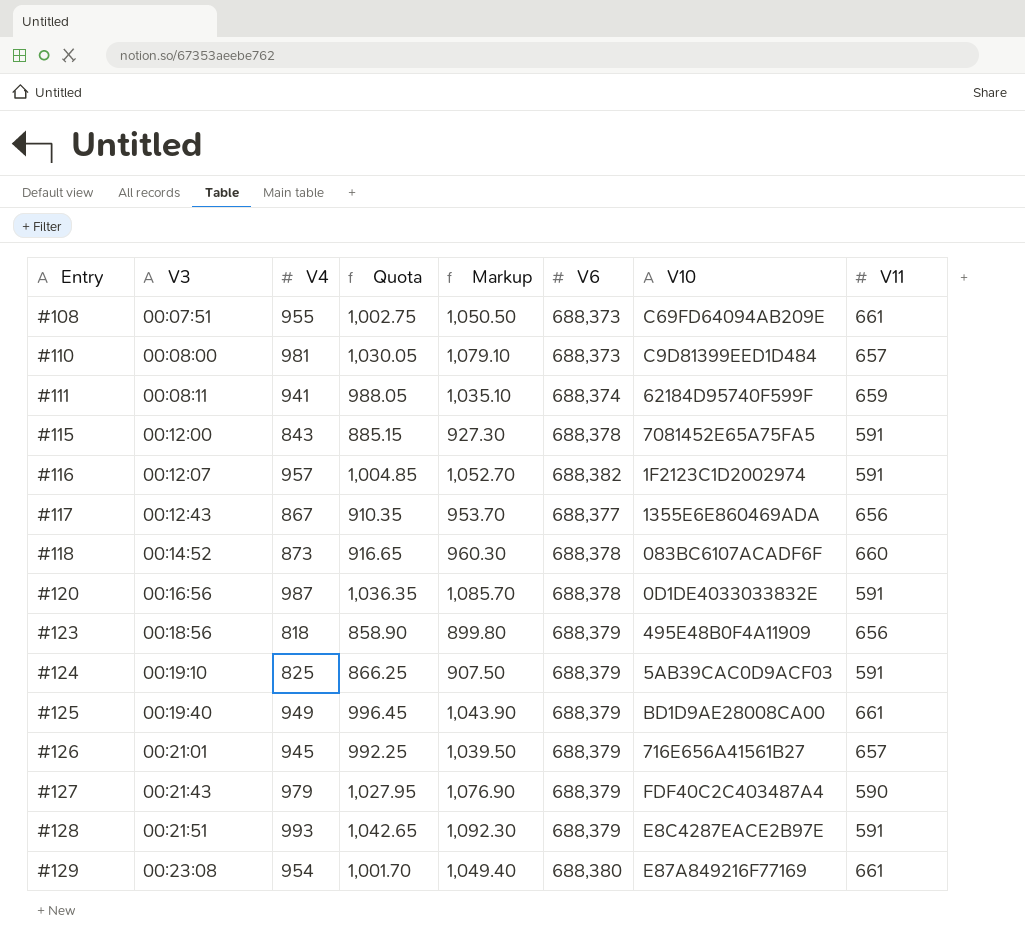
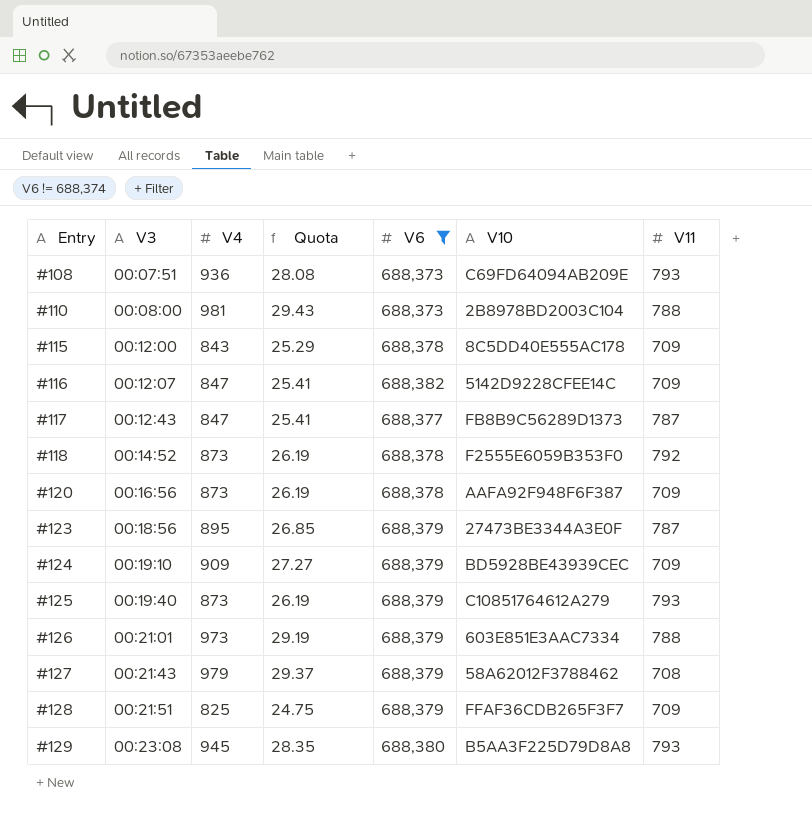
filter: none -> V6 != 688,374
column Markup | formula: [V4] * 1.1 -> none
column Quota | formula: [V4] * 1.05 -> [V4] * 0.03
#108 | V4: 955 -> 936
#108 | V11: 661 -> 793
#110 | V10: C9D81399EED1D484 -> 2B8978BD2003C104
#110 | V11: 657 -> 788
#115 | V10: 7081452E65A75FA5 -> 8C5DD40E555AC178
#115 | V11: 591 -> 709
#116 | V4: 957 -> 847
#116 | V10: 1F2123C1D2002974 -> 5142D9228CFEE14C
#116 | V11: 591 -> 709
#117 | V4: 867 -> 847
#117 | V10: 1355E6E860469ADA -> FB8B9C56289D1373
#117 | V11: 656 -> 787
#118 | V10: 083BC6107ACADF6F -> F2555E6059B353F0
#118 | V11: 660 -> 792
#120 | V4: 987 -> 873
#120 | V10: 0D1DE4033033832E -> AAFA92F948F6F387
#120 | V11: 591 -> 709
#123 | V4: 818 -> 895
#123 | V10: 495E48B0F4A11909 -> 27473BE3344A3E0F
#123 | V11: 656 -> 787
#124 | V4: 825 -> 909
#124 | V10: 5AB39CAC0D9ACF03 -> BD5928BE43939CEC
#124 | V11: 591 -> 709
#125 | V4: 949 -> 873
#125 | V10: BD1D9AE28008CA00 -> C10851764612A279
#125 | V11: 661 -> 793
#126 | V4: 945 -> 973
#126 | V10: 716E656A41561B27 -> 603E851E3AAC7334
#126 | V11: 657 -> 788
#127 | V10: FDF40C2C403487A4 -> 58A62012F3788462
#127 | V11: 590 -> 708
#128 | V4: 993 -> 825
#128 | V10: E8C4287EACE2B97E -> FFAF36CDB265F3F7
#128 | V11: 591 -> 709
#129 | V4: 954 -> 945
#129 | V10: E87A849216F77169 -> B5AA3F225D79D8A8
#129 | V11: 661 -> 793

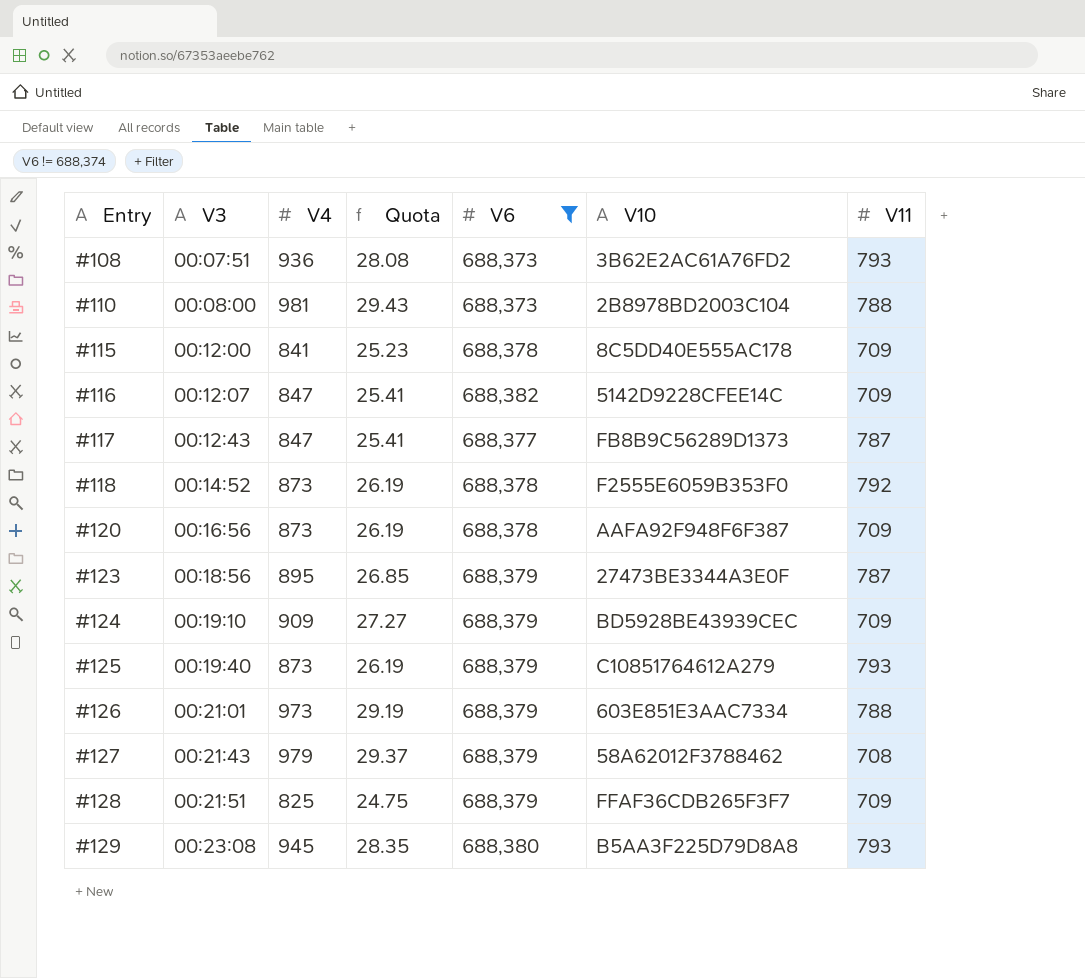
#108 | V10: C69FD64094AB209E -> 3B62E2AC61A76FD2
#115 | V4: 843 -> 841
#115 | Quota: 25.29 -> 25.23

